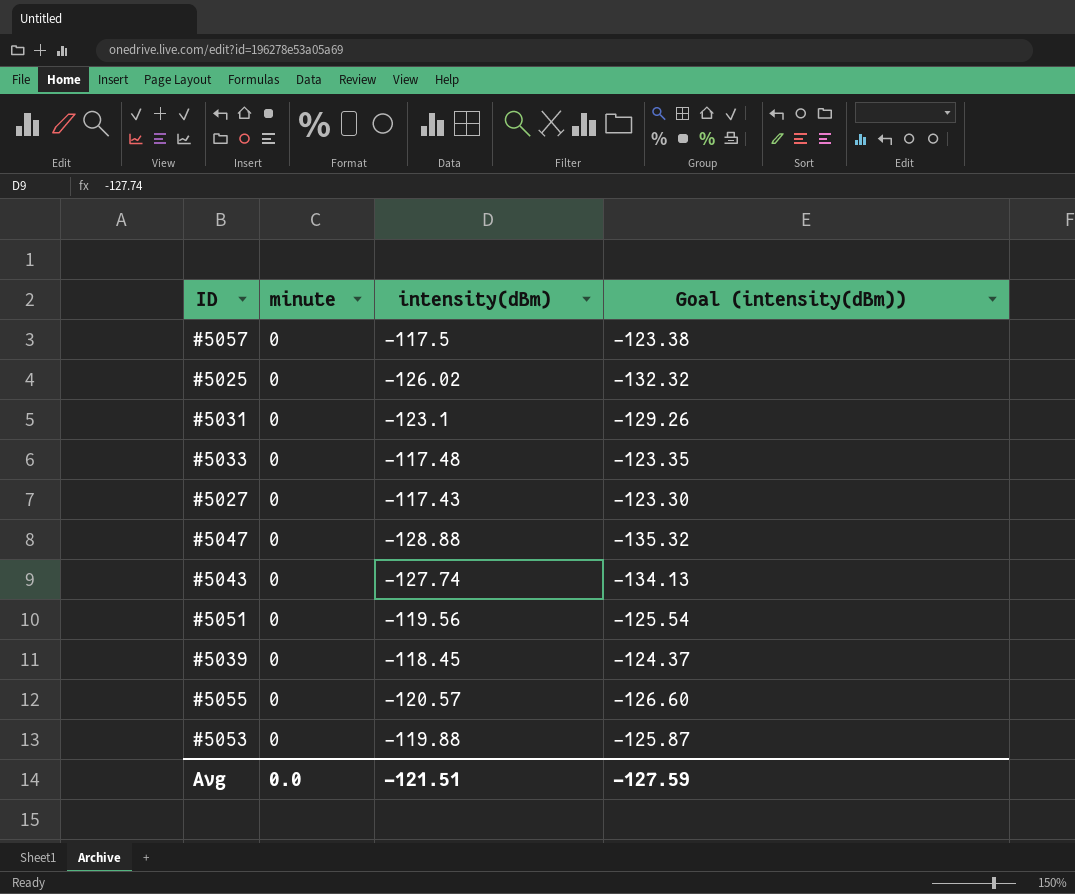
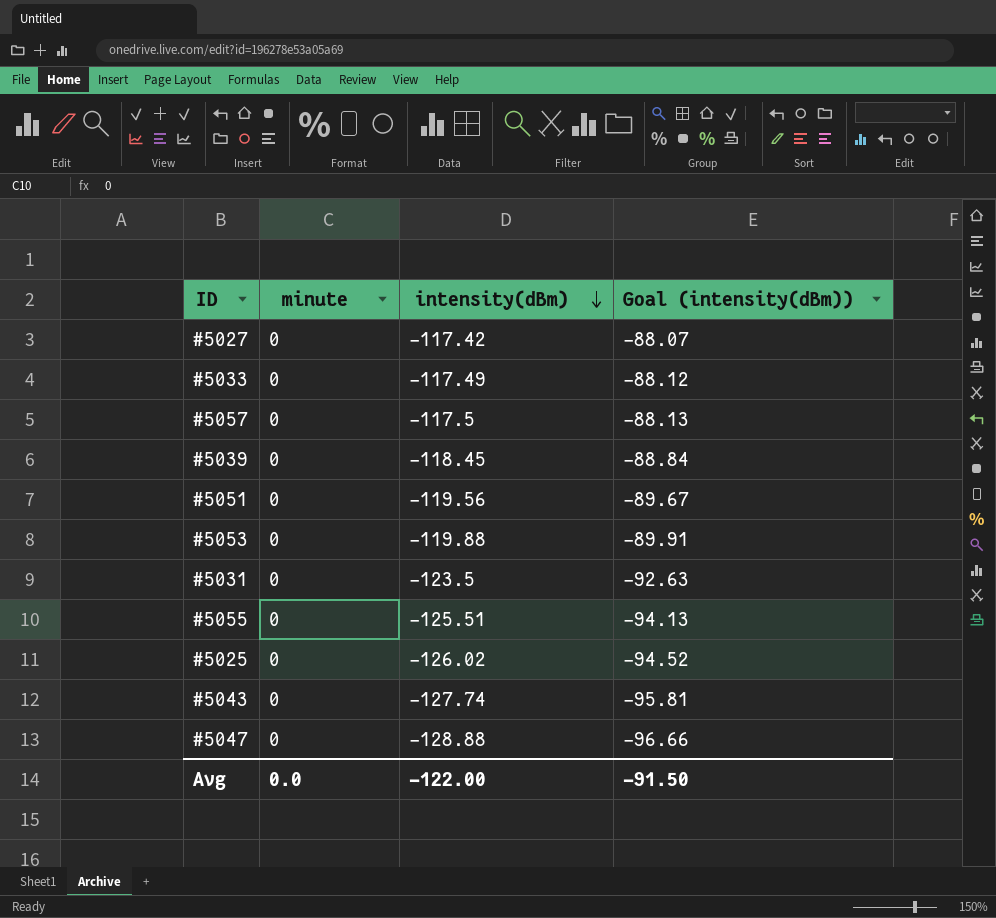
row order: none -> intensity(dBm) descending
column Goal (intensity(dBm)) | formula: [intensity(dBm)] * 1.05 -> [intensity(dBm)] * 0.75
#5027 | intensity(dBm): -117.43 -> -117.42
#5033 | intensity(dBm): -117.48 -> -117.49
#5031 | intensity(dBm): -123.1 -> -123.5
#5055 | intensity(dBm): -120.57 -> -125.51
Avg | intensity(dBm): -121.51 -> -122.00
Avg | Goal (intensity(dBm)): -127.59 -> -91.50

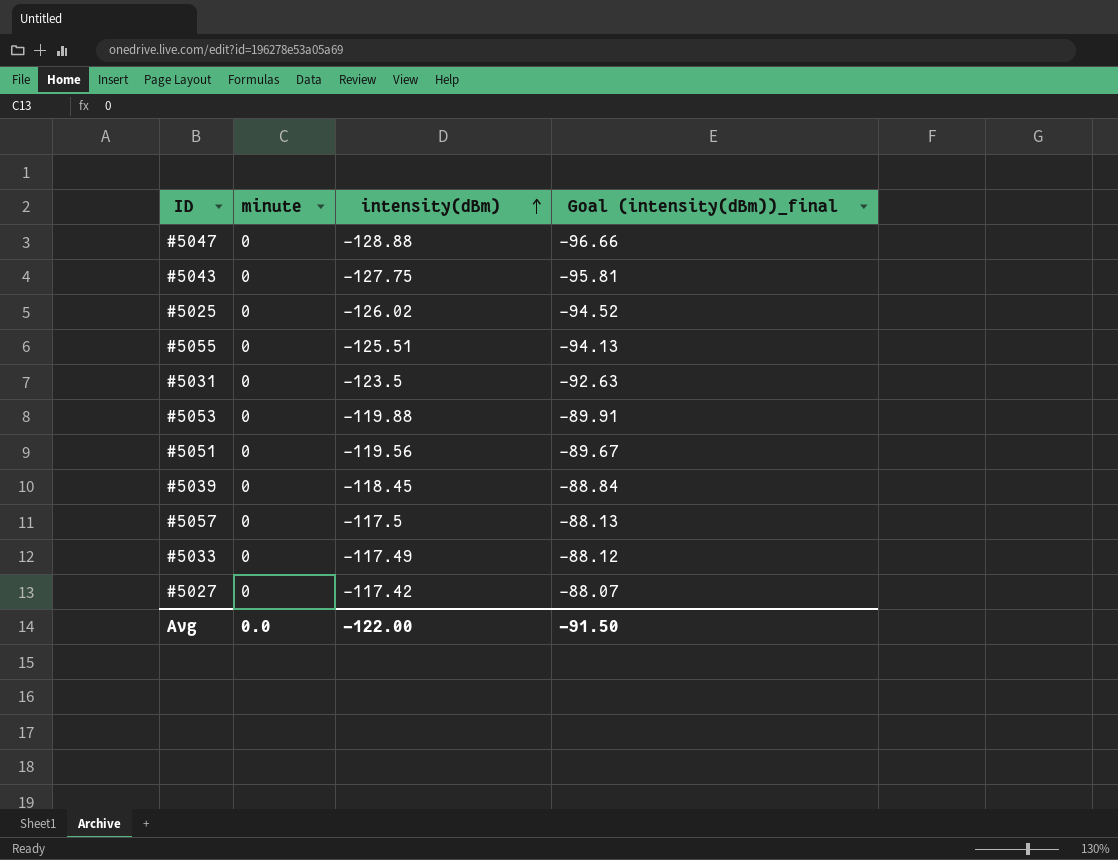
row order: intensity(dBm) descending -> intensity(dBm) ascending
column name: Goal (intensity(dBm)) -> Goal (intensity(dBm))_final
#5043 | intensity(dBm): -127.74 -> -127.75

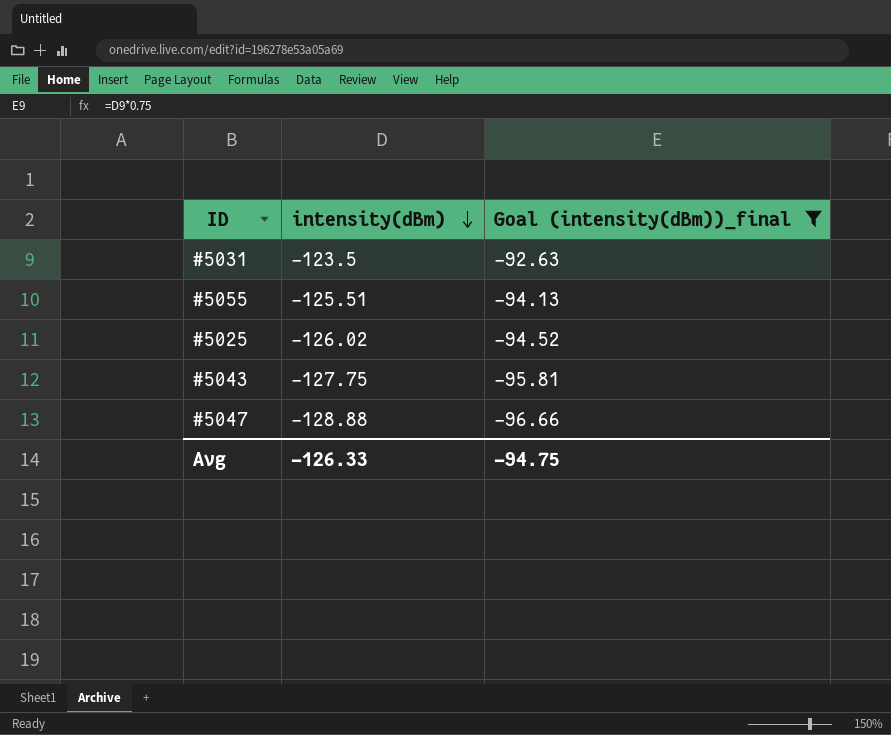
filter: none -> Goal (intensity(dBm))_final <= -92.63
row order: intensity(dBm) ascending -> intensity(dBm) descending
column minute | position: 2 -> none
Avg | intensity(dBm): -122.00 -> -126.33
Avg | Goal (intensity(dBm))_final: -91.50 -> -94.75

